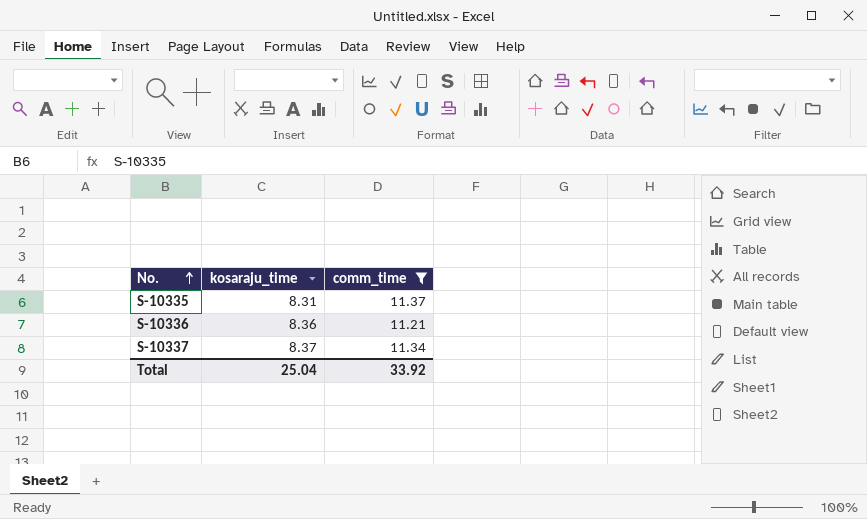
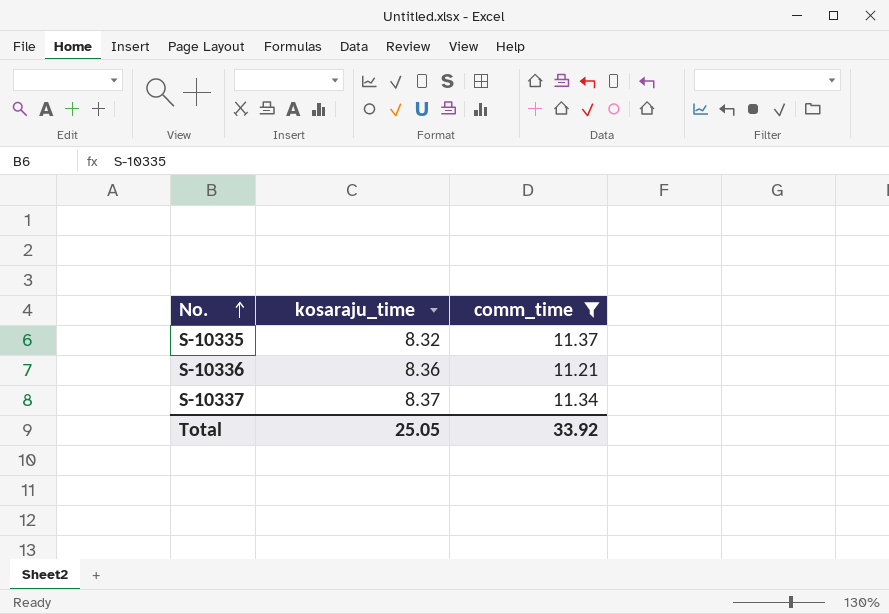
S-10335 | kosaraju_time: 8.31 -> 8.32
Total | kosaraju_time: 25.04 -> 25.05

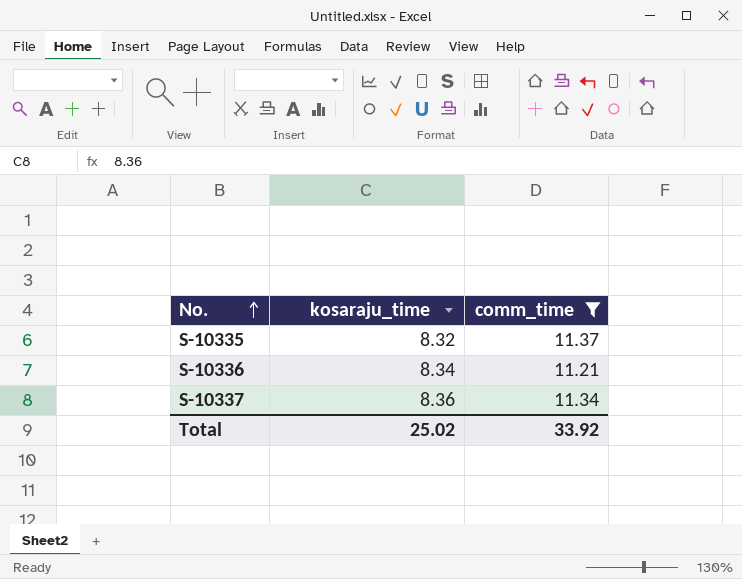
S-10336 | kosaraju_time: 8.36 -> 8.34
S-10337 | kosaraju_time: 8.37 -> 8.36
Total | kosaraju_time: 25.05 -> 25.02

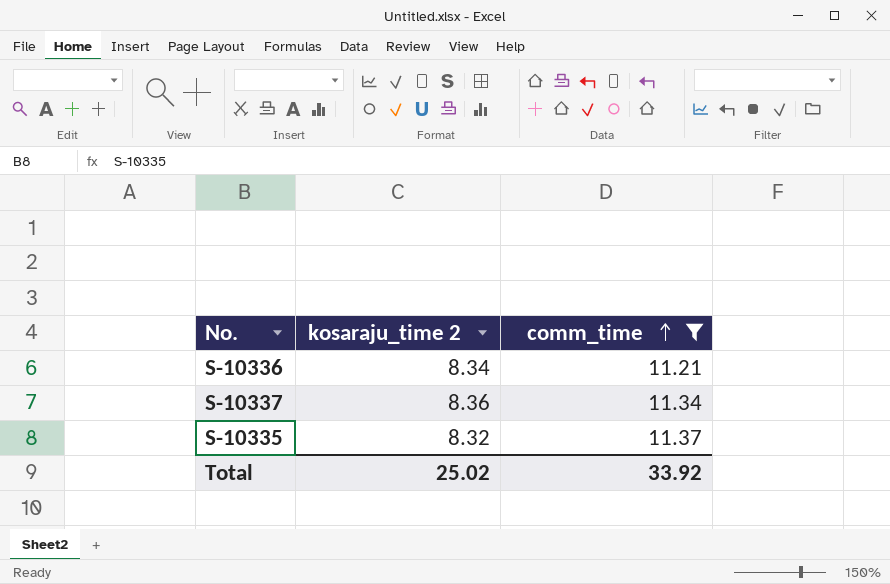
row order: No. ascending -> comm_time ascending
column name: kosaraju_time -> kosaraju_time 2

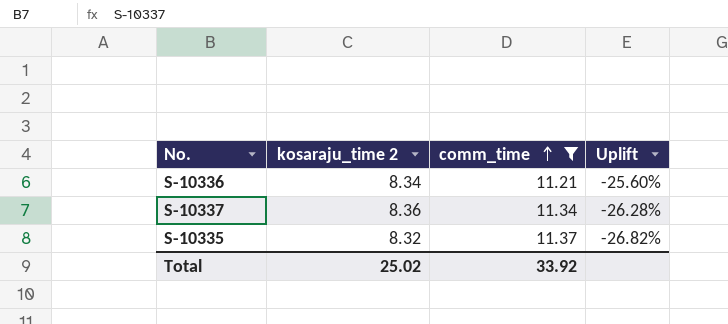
column Uplift | formula: none -> ([kosaraju_time 2] - [comm_time]) / [comm_time]

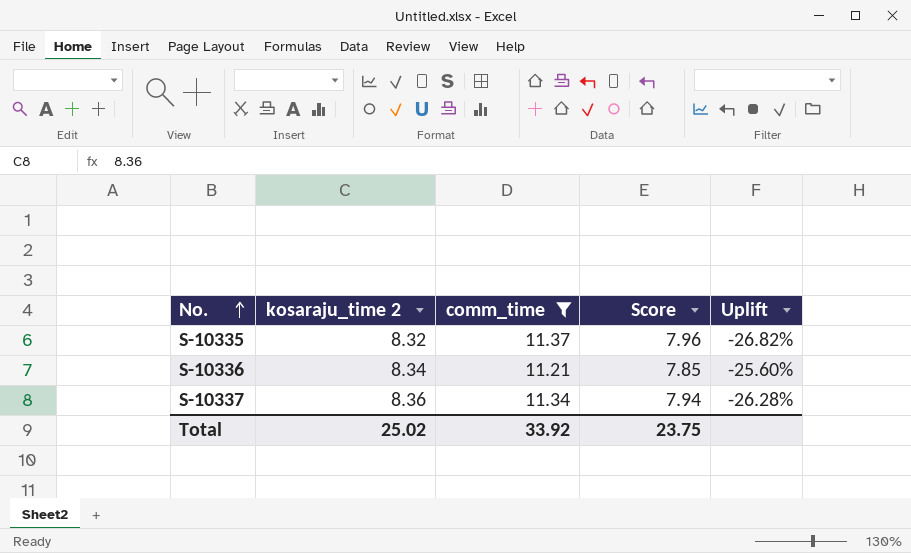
row order: comm_time ascending -> No. ascending
column Score | formula: none -> [comm_time] * 0.7

